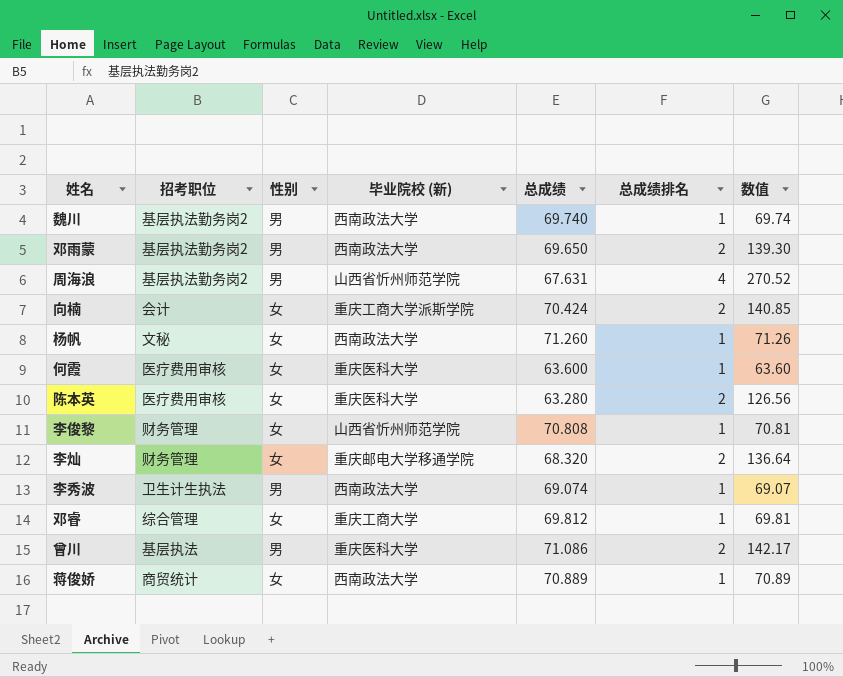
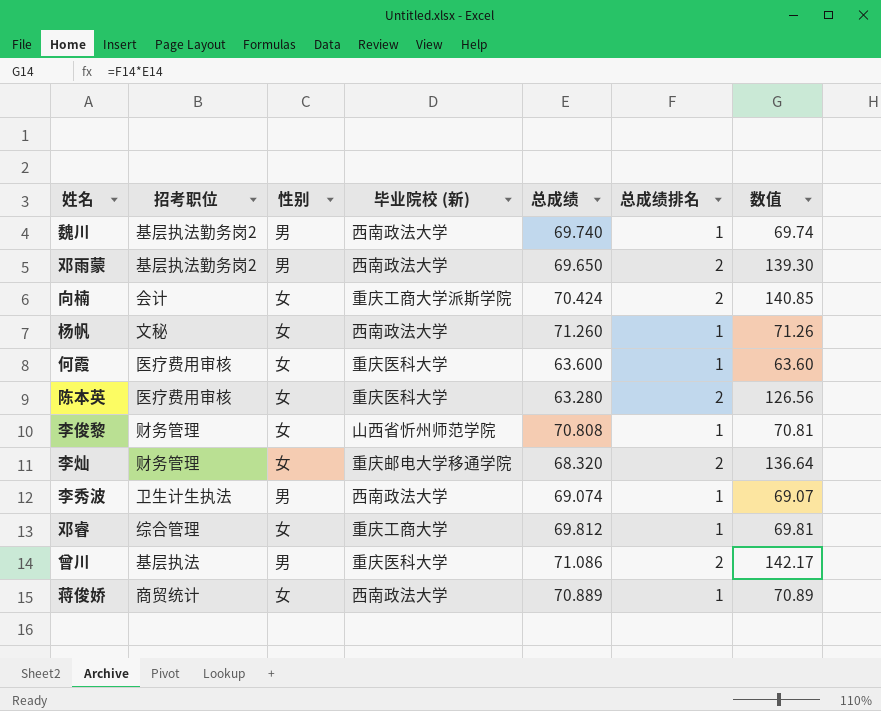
row 周海浪: 基层执法勤务岗2 | 男 | 山西省忻州师范学院 | 67.631 | 4 | 270.52 -> none

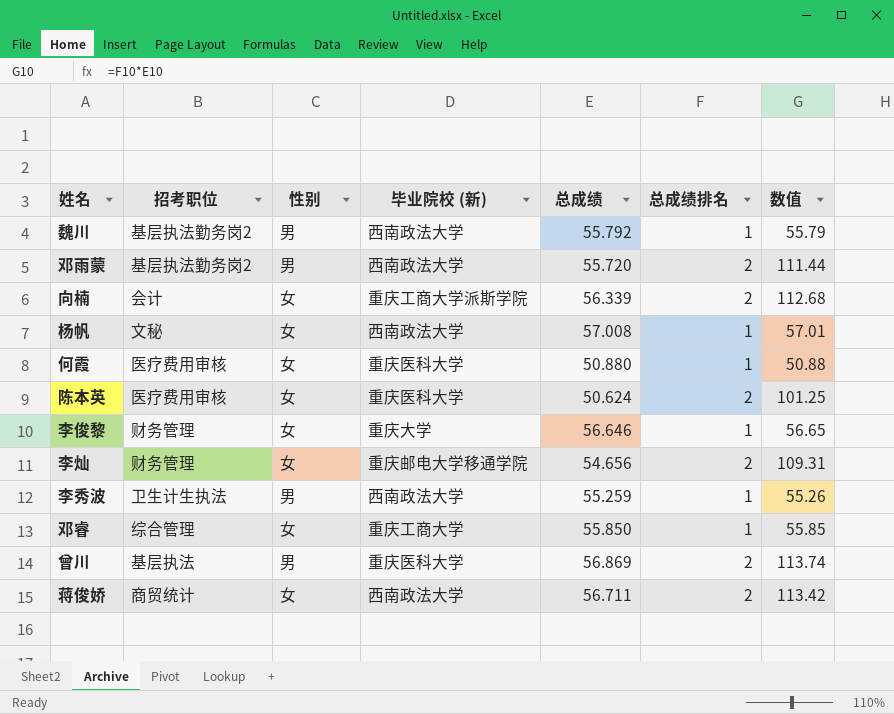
魏川 | 总成绩: 69.740 -> 55.792
魏川 | 数值: 69.74 -> 55.79
邓雨蒙 | 总成绩: 69.650 -> 55.720
邓雨蒙 | 数值: 139.30 -> 111.44
向楠 | 总成绩: 70.424 -> 56.339
向楠 | 数值: 140.85 -> 112.68
杨帆 | 总成绩: 71.260 -> 57.008
杨帆 | 数值: 71.26 -> 57.01
何霞 | 总成绩: 63.600 -> 50.880
何霞 | 数值: 63.60 -> 50.88
陈本英 | 总成绩: 63.280 -> 50.624
陈本英 | 数值: 126.56 -> 101.25
李俊黎 | 毕业院校 (新): 山西省忻州师范学院 -> 重庆大学
李俊黎 | 总成绩: 70.808 -> 56.646
李俊黎 | 数值: 70.81 -> 56.65
李灿 | 总成绩: 68.320 -> 54.656
李灿 | 数值: 136.64 -> 109.31
李秀波 | 总成绩: 69.074 -> 55.259
李秀波 | 数值: 69.07 -> 55.26
邓睿 | 总成绩: 69.812 -> 55.850
邓睿 | 数值: 69.81 -> 55.85
曾川 | 总成绩: 71.086 -> 56.869
曾川 | 数值: 142.17 -> 113.74
蒋俊娇 | 总成绩: 70.889 -> 56.711
蒋俊娇 | 总成绩排名: 1 -> 2
蒋俊娇 | 数值: 70.89 -> 113.42

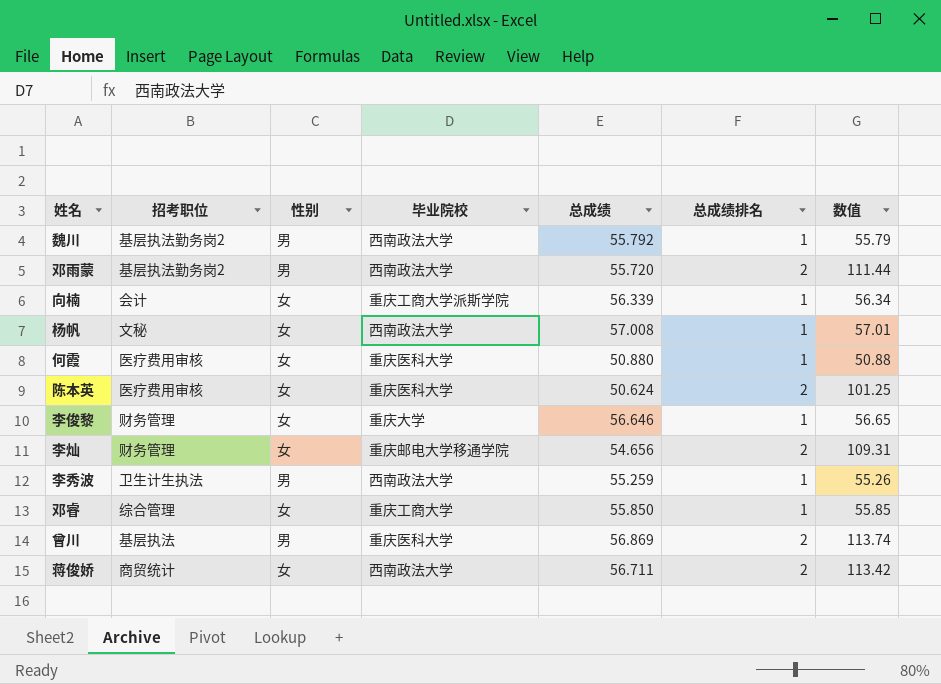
column name: 毕业院校 (新) -> 毕业院校
向楠 | 总成绩排名: 2 -> 1
向楠 | 数值: 112.68 -> 56.34

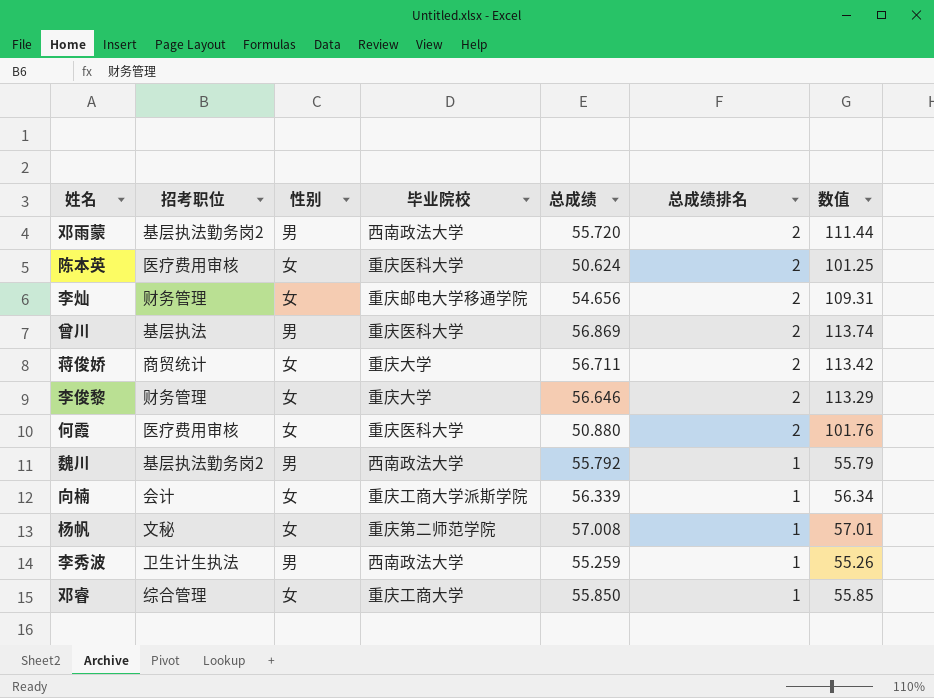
row order: none -> 总成绩排名 descending
蒋俊娇 | 毕业院校: 西南政法大学 -> 重庆大学
李俊黎 | 总成绩排名: 1 -> 2
李俊黎 | 数值: 56.65 -> 113.29
何霞 | 总成绩排名: 1 -> 2
何霞 | 数值: 50.88 -> 101.76
杨帆 | 毕业院校: 西南政法大学 -> 重庆第二师范学院

